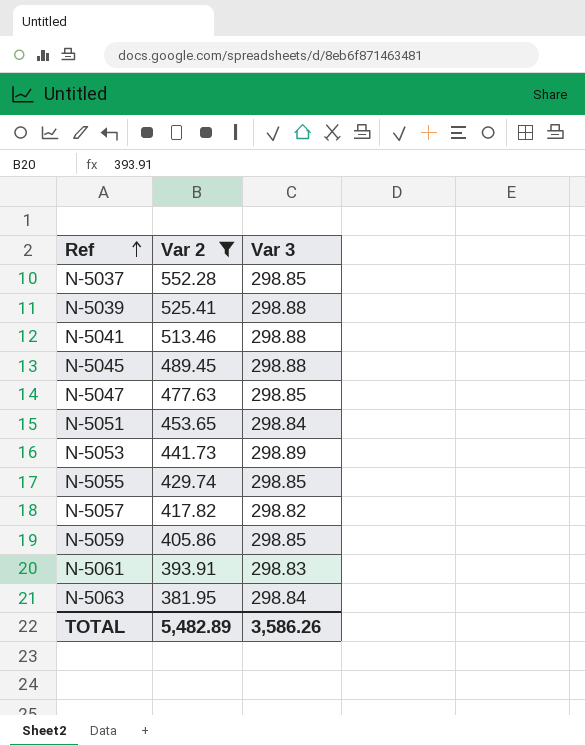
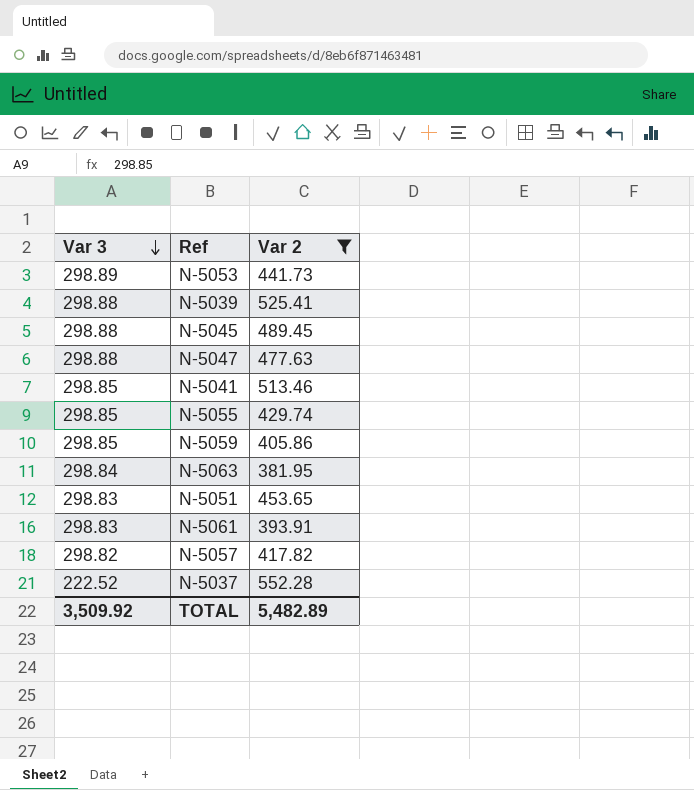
row order: Ref ascending -> Var 3 descending
column Var 3 | position: 3 -> 1
N-5047 | Var 3: 298.85 -> 298.88
N-5041 | Var 3: 298.88 -> 298.85
N-5051 | Var 3: 298.84 -> 298.83
N-5037 | Var 3: 298.85 -> 222.52
TOTAL | Var 3: 3,586.26 -> 3,509.92

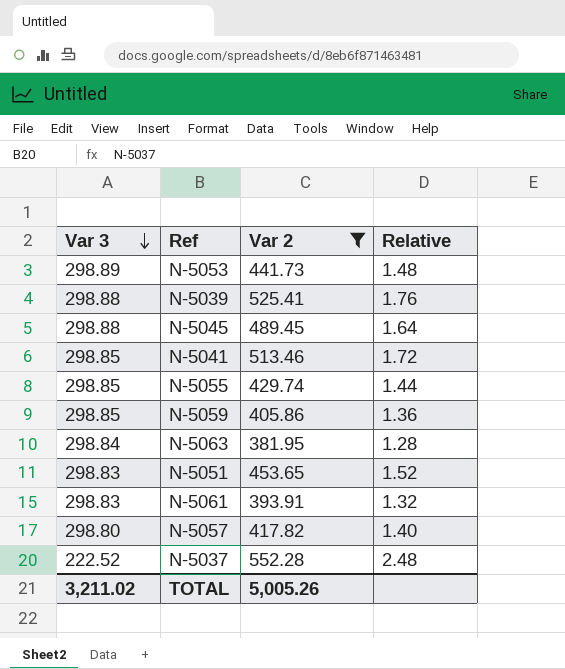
column Relative | formula: none -> [Var 2] / [Var 3]
row N-5047: 298.88 | 477.63 -> none
N-5057 | Var 3: 298.82 -> 298.80
TOTAL | Var 3: 3,509.92 -> 3,211.02
TOTAL | Var 2: 5,482.89 -> 5,005.26

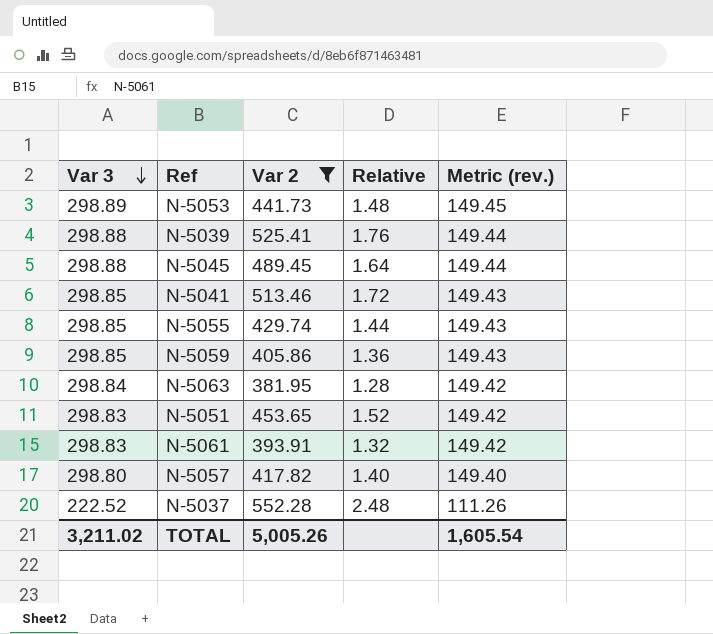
column Metric (rev.) | formula: none -> [Var 3] * 0.5

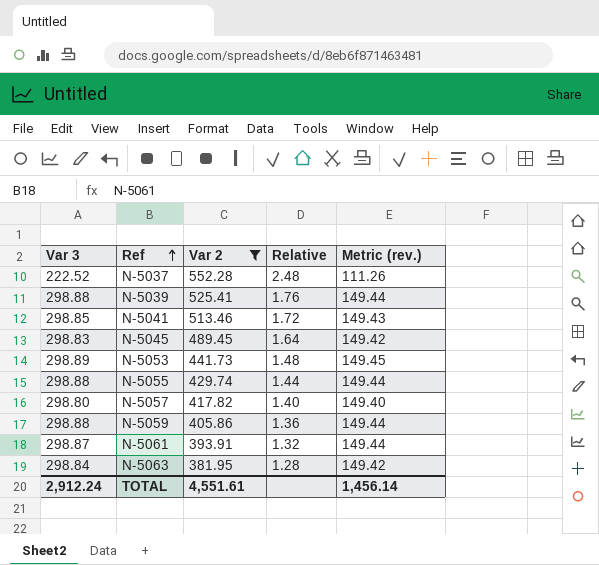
row order: Var 3 descending -> Ref ascending
row N-5051: 298.83 | 453.65 | 1.52 | 149.42 -> none
N-5045 | Var 3: 298.88 -> 298.83
N-5045 | Metric (rev.): 149.44 -> 149.42
N-5055 | Var 3: 298.85 -> 298.88
N-5055 | Metric (rev.): 149.43 -> 149.44
N-5059 | Var 3: 298.85 -> 298.88
N-5059 | Metric (rev.): 149.43 -> 149.44
N-5061 | Var 3: 298.83 -> 298.87
N-5061 | Metric (rev.): 149.42 -> 149.44
TOTAL | Var 3: 3,211.02 -> 2,912.24
TOTAL | Var 2: 5,005.26 -> 4,551.61
TOTAL | Metric (rev.): 1,605.54 -> 1,456.14

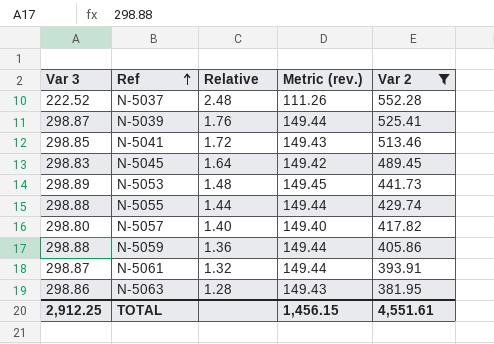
column Var 2 | position: 3 -> 5
N-5039 | Var 3: 298.88 -> 298.87
N-5063 | Var 3: 298.84 -> 298.86
N-5063 | Metric (rev.): 149.42 -> 149.43
TOTAL | Var 3: 2,912.24 -> 2,912.25
TOTAL | Metric (rev.): 1,456.14 -> 1,456.15

